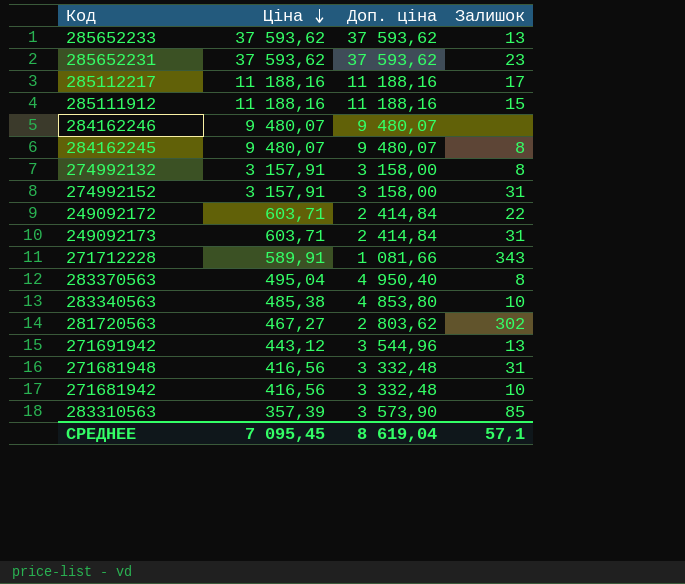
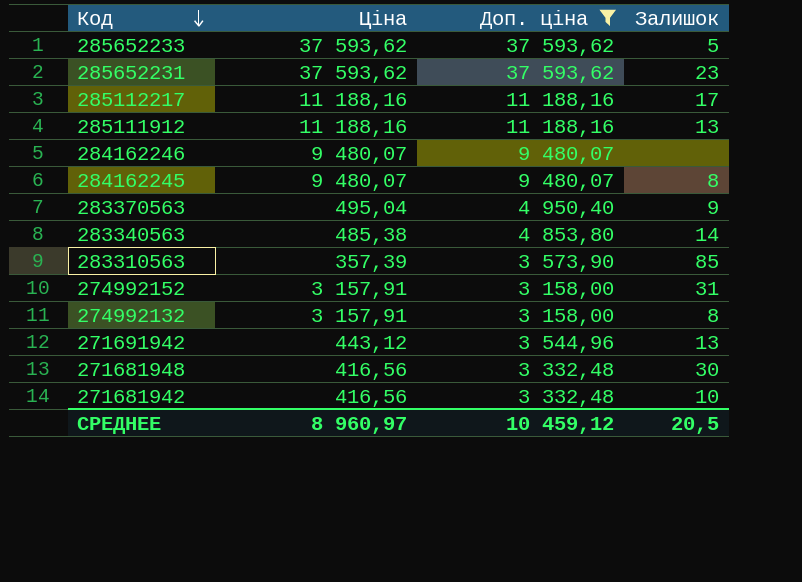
filter: none -> Доп. ціна >= 3 158,00
row order: Ціна descending -> Код descending
285652233 | Залишок: 13 -> 5
285111912 | Залишок: 15 -> 13
283370563 | Залишок: 8 -> 9
283340563 | Залишок: 10 -> 14
271681948 | Залишок: 31 -> 30
СРЕДНЕЕ | Ціна: 7 095,45 -> 8 960,97
СРЕДНЕЕ | Доп. ціна: 8 619,04 -> 10 459,12
СРЕДНЕЕ | Залишок: 57,1 -> 20,5

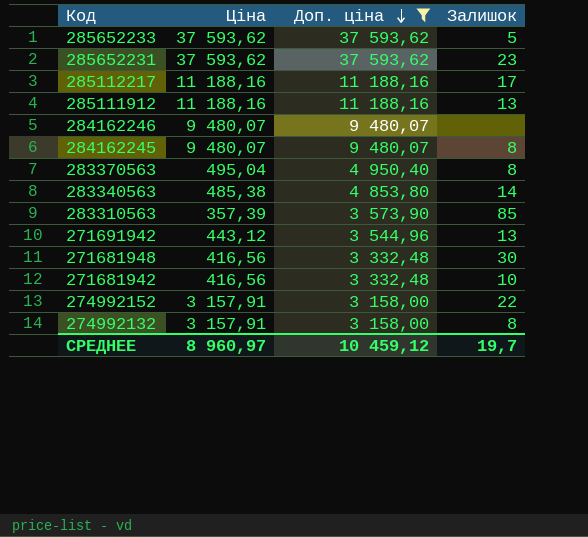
row order: Код descending -> Доп. ціна descending
283370563 | Залишок: 9 -> 8
274992152 | Залишок: 31 -> 22
СРЕДНЕЕ | Залишок: 20,5 -> 19,7

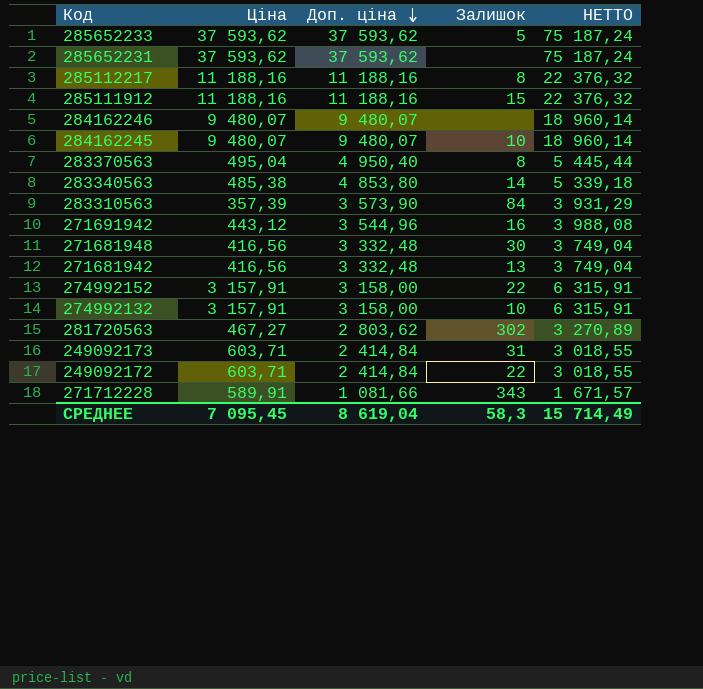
filter: Доп. ціна >= 3 158,00 -> none
column НЕТТО | formula: none -> [Ціна] + [Доп. ціна]
285652231 | Залишок: 23 -> none
285112217 | Залишок: 17 -> 8
285111912 | Залишок: 13 -> 15
284162245 | Залишок: 8 -> 10
283310563 | Залишок: 85 -> 84
271691942 | Залишок: 13 -> 16
271681942 | Залишок: 10 -> 13
274992132 | Залишок: 8 -> 10
СРЕДНЕЕ | Ціна: 8 960,97 -> 7 095,45
СРЕДНЕЕ | Доп. ціна: 10 459,12 -> 8 619,04
СРЕДНЕЕ | Залишок: 19,7 -> 58,3

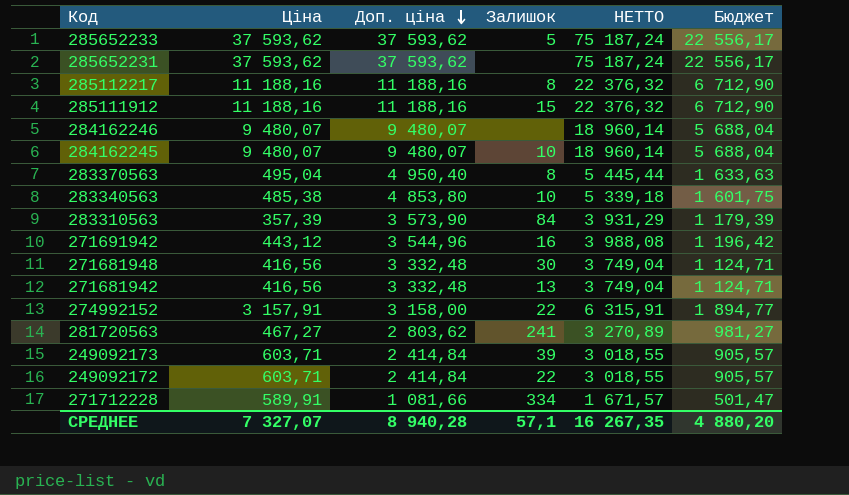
column Бюджет | formula: none -> [НЕТТО] * 0,3
row 274992132: 3 157,91 | 3 158,00 | 10 | 6 315,91 -> none
283340563 | Залишок: 14 -> 10
281720563 | Залишок: 302 -> 241
249092173 | Залишок: 31 -> 39
271712228 | Залишок: 343 -> 334
СРЕДНЕЕ | Ціна: 7 095,45 -> 7 327,07
СРЕДНЕЕ | Доп. ціна: 8 619,04 -> 8 940,28
СРЕДНЕЕ | Залишок: 58,3 -> 57,1
СРЕДНЕЕ | НЕТТО: 15 714,49 -> 16 267,35

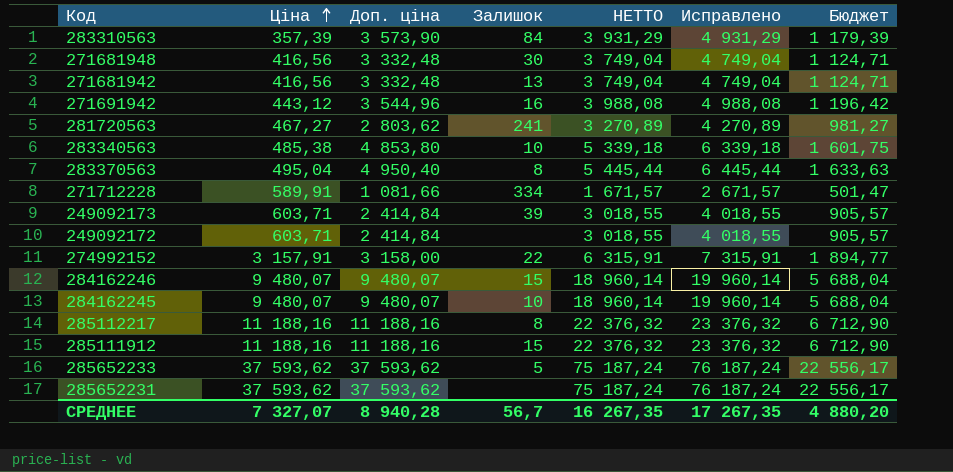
row order: Доп. ціна descending -> Ціна ascending
column Исправлено | formula: none -> [НЕТТО] + 1000
249092172 | Залишок: 22 -> none
284162246 | Залишок: none -> 15
СРЕДНЕЕ | Залишок: 57,1 -> 56,7

